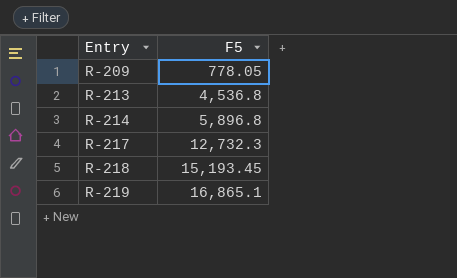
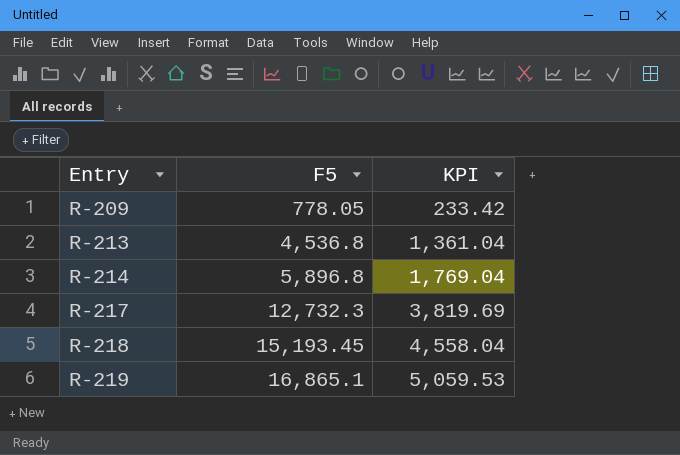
column KPI | formula: none -> [F5] * 0.3

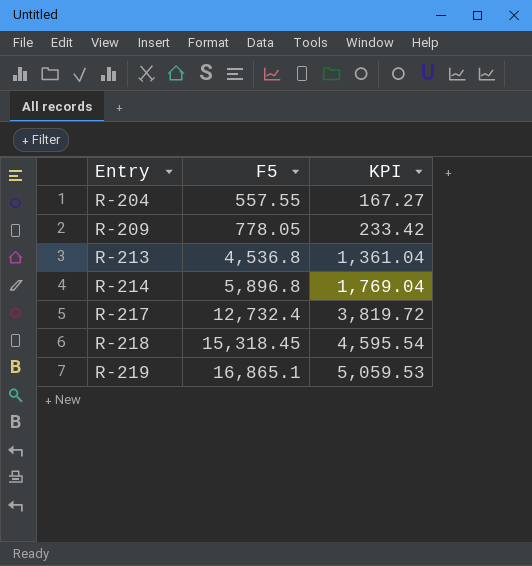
row R-204: none -> 557.55 | 167.27
R-217 | F5: 12,732.3 -> 12,732.4
R-217 | KPI: 3,819.69 -> 3,819.72
R-218 | F5: 15,193.45 -> 15,318.45
R-218 | KPI: 4,558.04 -> 4,595.54

